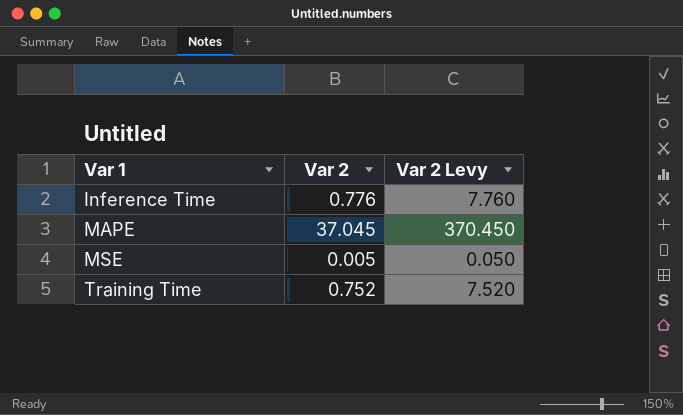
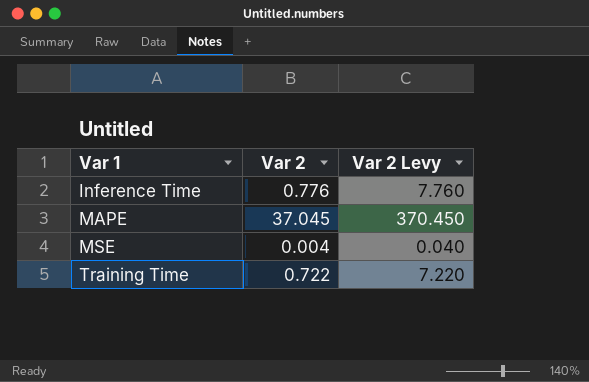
MSE | Var 2: 0.005 -> 0.004
MSE | Var 2 Levy: 0.050 -> 0.040
Training Time | Var 2: 0.752 -> 0.722
Training Time | Var 2 Levy: 7.520 -> 7.220

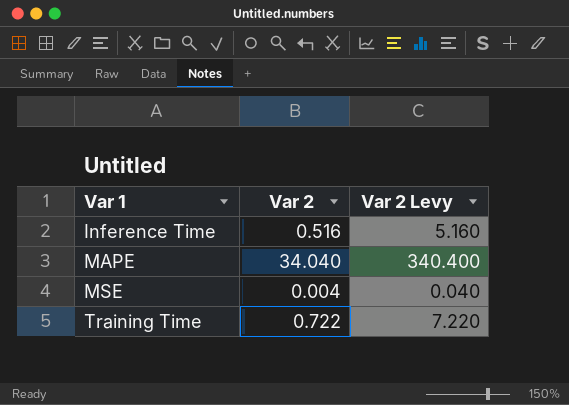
Inference Time | Var 2: 0.776 -> 0.516
Inference Time | Var 2 Levy: 7.760 -> 5.160
MAPE | Var 2: 37.045 -> 34.040
MAPE | Var 2 Levy: 370.450 -> 340.400

